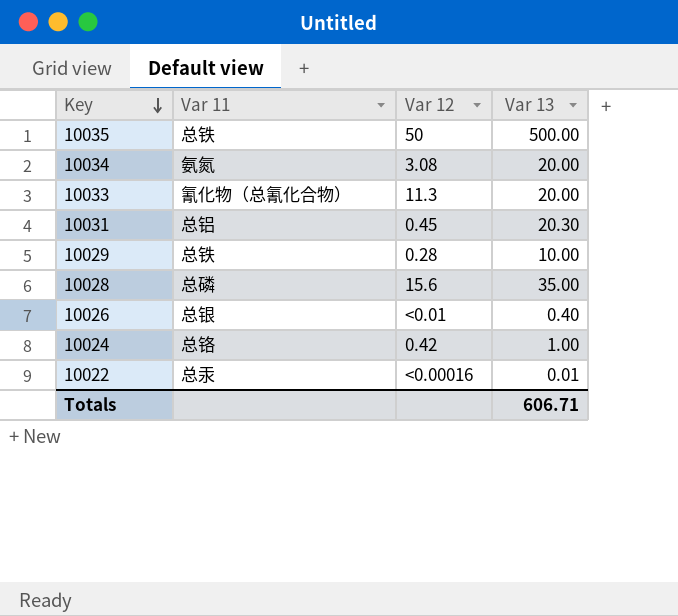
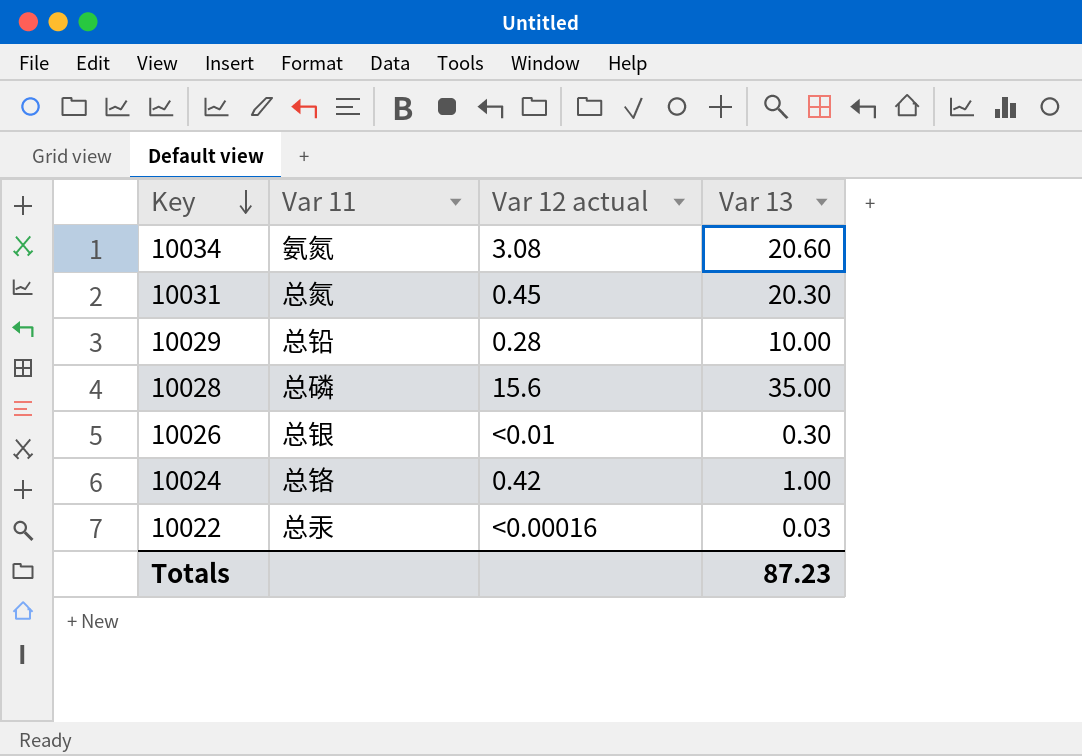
column name: Var 12 -> Var 12 actual
row 10035: 总铁 | 50 | 500.00 -> none
row 10033: 氰化物（总氰化合物） | 11.3 | 20.00 -> none
10034 | Var 13: 20.00 -> 20.60
10031 | Var 11: 总铝 -> 总氮
10029 | Var 11: 总铁 -> 总铅
10026 | Var 13: 0.40 -> 0.30
10022 | Var 13: 0.01 -> 0.03
Totals | Var 13: 606.71 -> 87.23

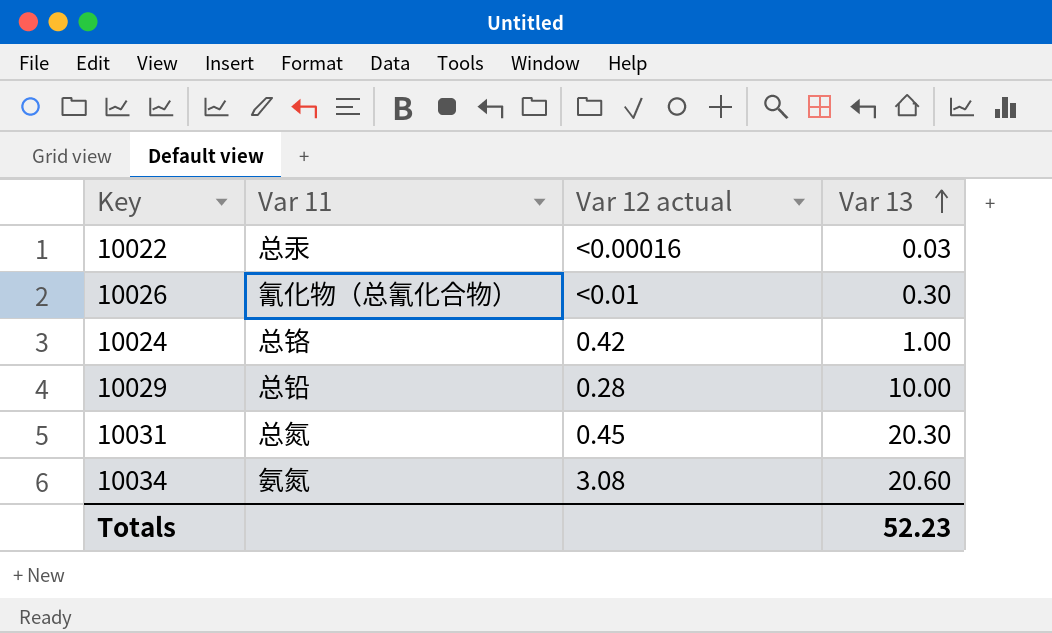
row order: Key descending -> Var 13 ascending
row 10028: 总磷 | 15.6 | 35.00 -> none
10026 | Var 11: 总银 -> 氰化物（总氰化合物）
Totals | Var 13: 87.23 -> 52.23

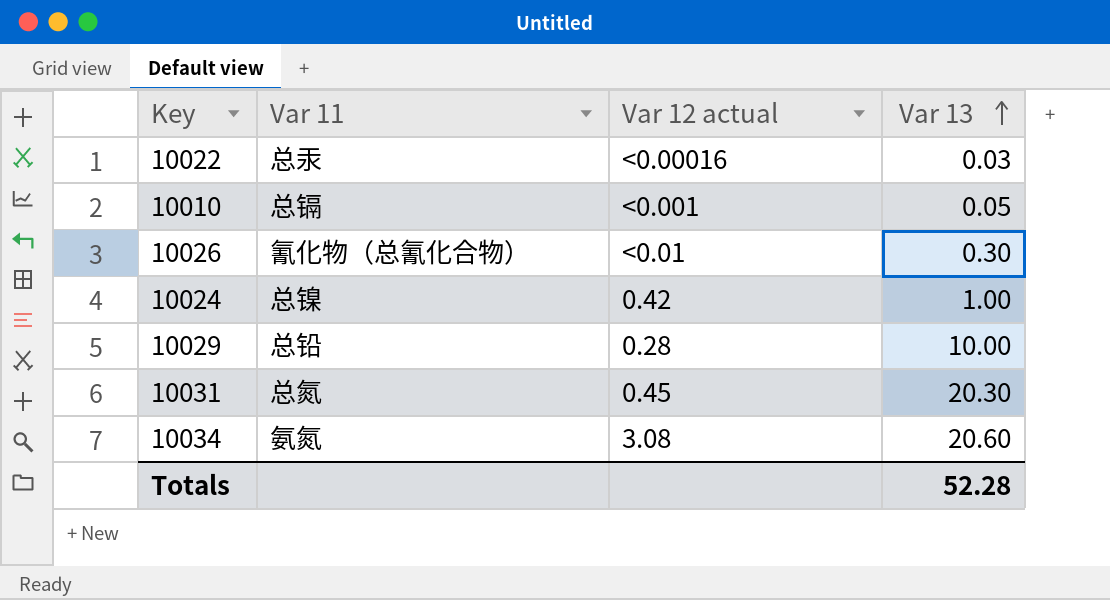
row 10010: none -> 总镉 | <0.001 | 0.05
10024 | Var 11: 总铬 -> 总镍
Totals | Var 13: 52.23 -> 52.28

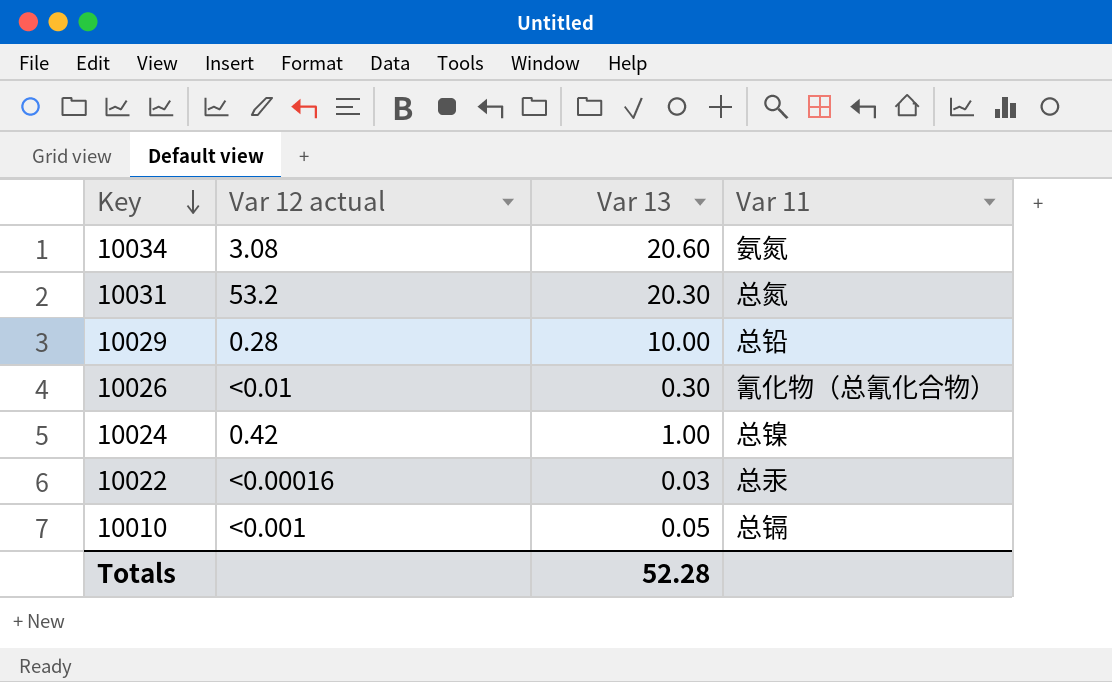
row order: Var 13 ascending -> Key descending
column Var 11 | position: 2 -> 4
10031 | Var 12 actual: 0.45 -> 53.2

